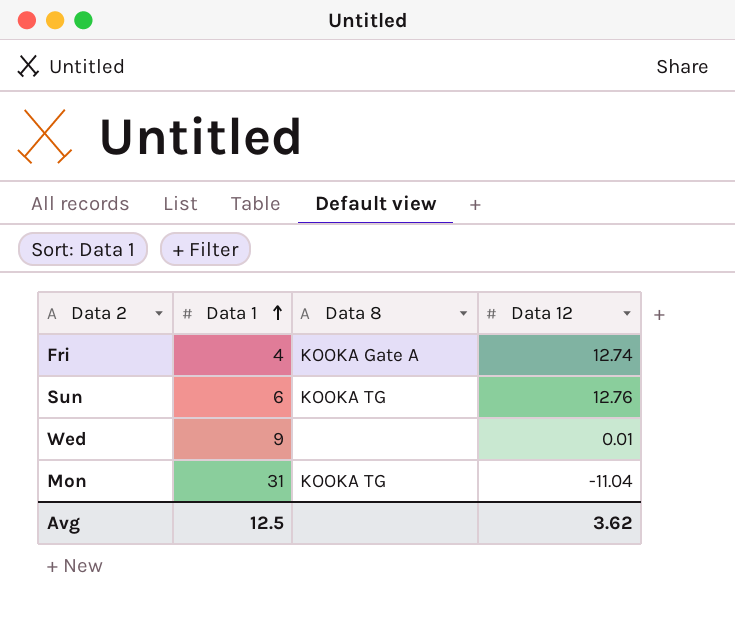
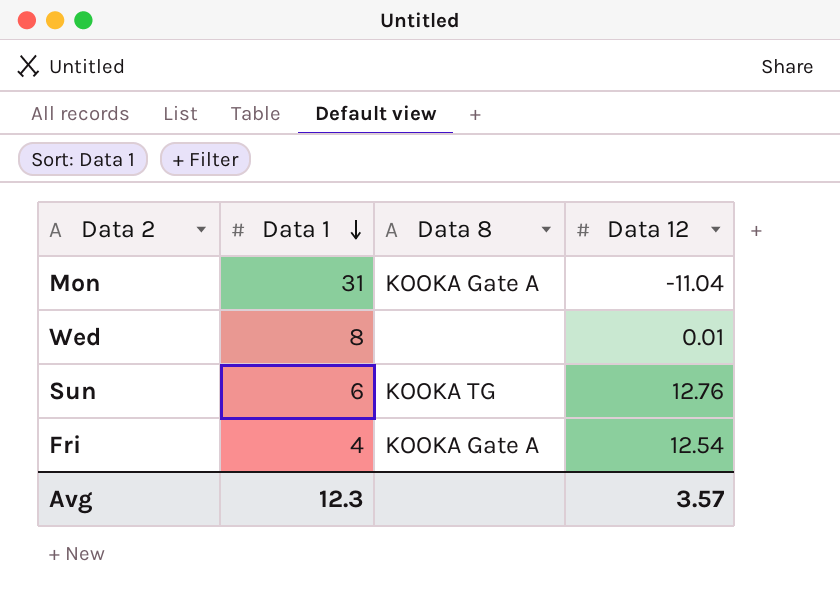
row order: Data 1 ascending -> Data 1 descending
Mon | Data 8: KOOKA TG -> KOOKA Gate A
Wed | Data 1: 9 -> 8
Fri | Data 12: 12.74 -> 12.54
Avg | Data 1: 12.5 -> 12.3
Avg | Data 12: 3.62 -> 3.57

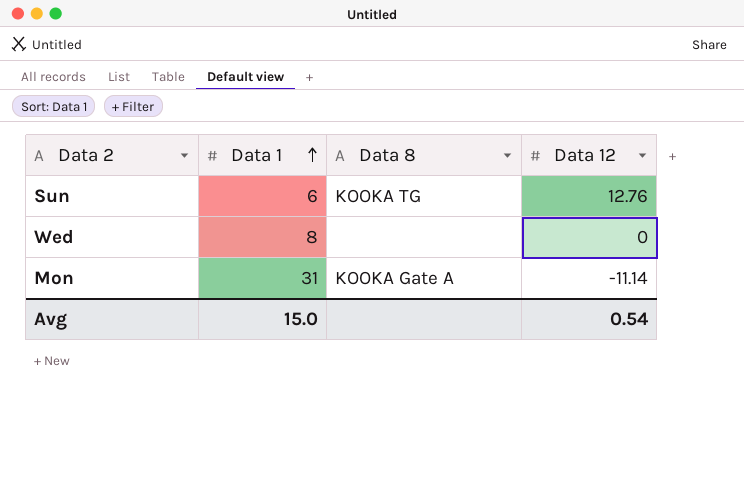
row order: Data 1 descending -> Data 1 ascending
row Fri: 4 | KOOKA Gate A | 12.54 -> none
Wed | Data 12: 0.01 -> 0
Mon | Data 12: -11.04 -> -11.14
Avg | Data 1: 12.3 -> 15.0
Avg | Data 12: 3.57 -> 0.54

